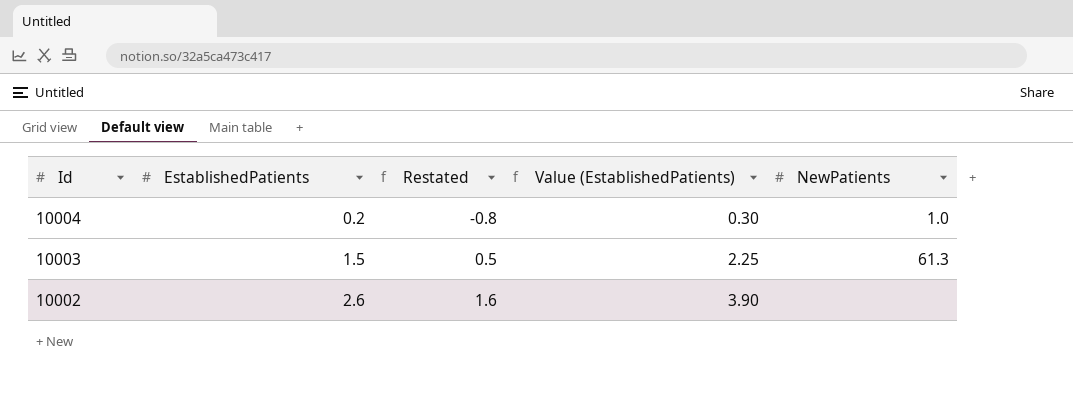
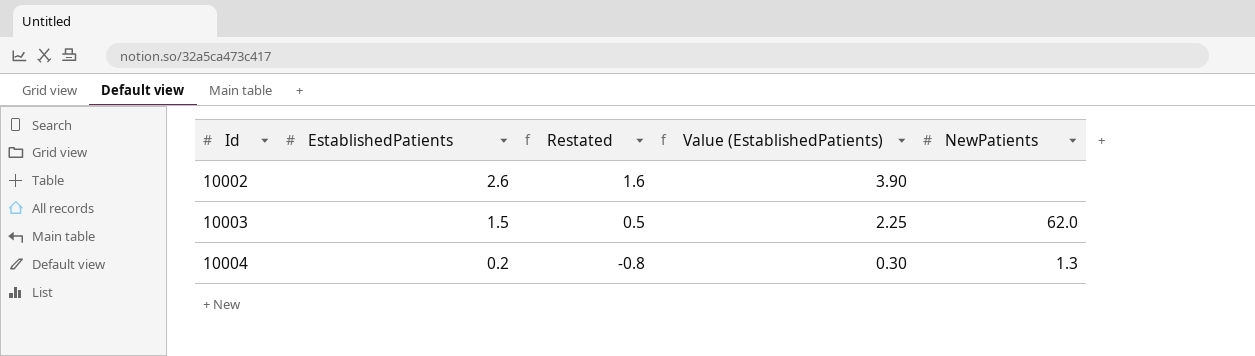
row order: Id descending -> Id ascending
10003 | NewPatients: 61.3 -> 62.0
10004 | NewPatients: 1.0 -> 1.3

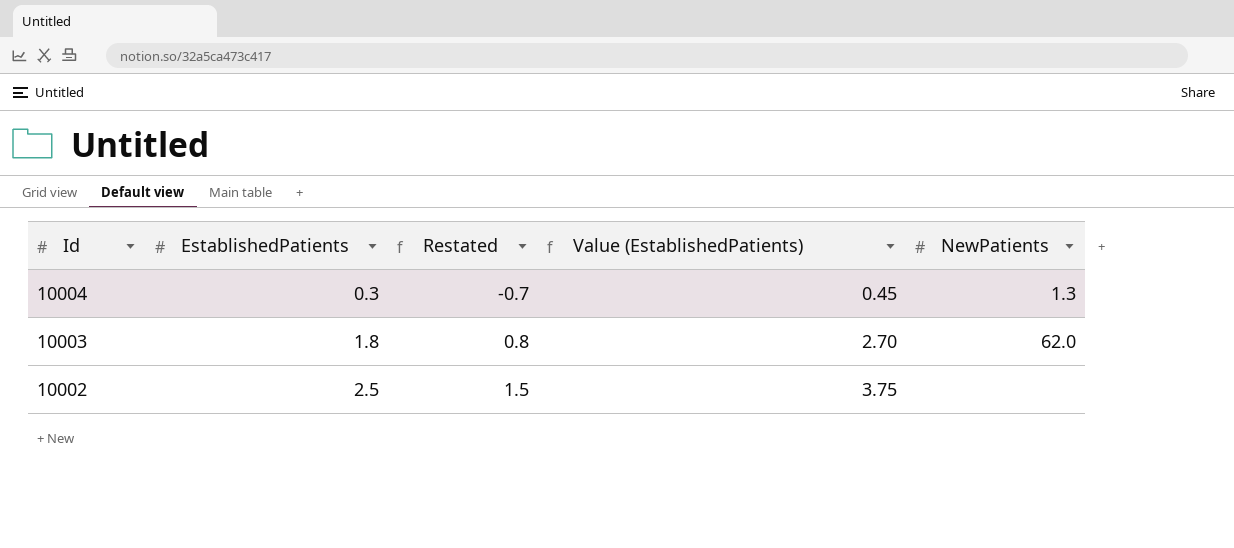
row order: Id ascending -> Id descending
10004 | EstablishedPatients: 0.2 -> 0.3
10004 | Restated: -0.8 -> -0.7
10004 | Value (EstablishedPatients): 0.30 -> 0.45
10003 | EstablishedPatients: 1.5 -> 1.8
10003 | Restated: 0.5 -> 0.8
10003 | Value (EstablishedPatients): 2.25 -> 2.70
10002 | EstablishedPatients: 2.6 -> 2.5
10002 | Restated: 1.6 -> 1.5
10002 | Value (EstablishedPatients): 3.90 -> 3.75

